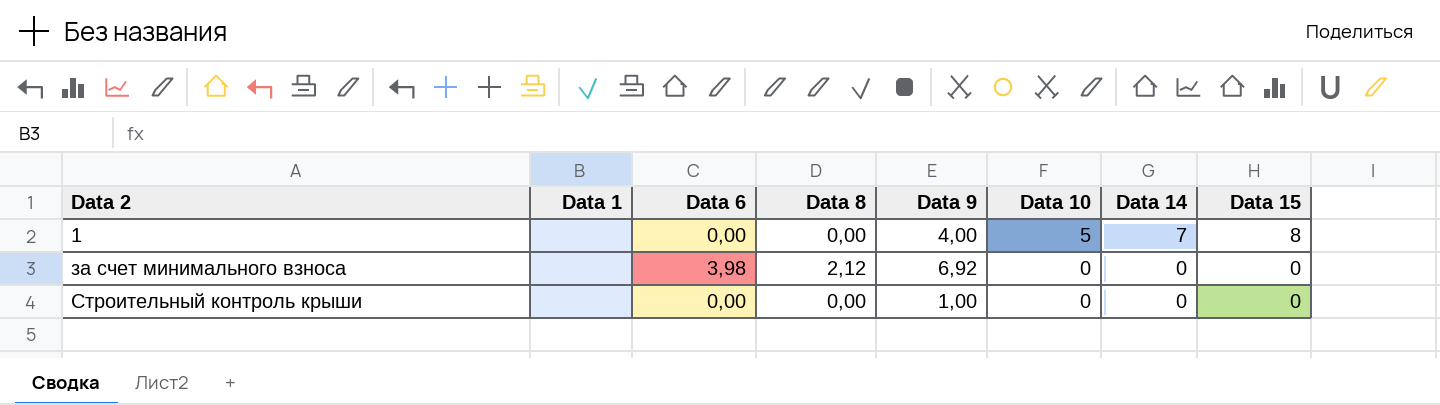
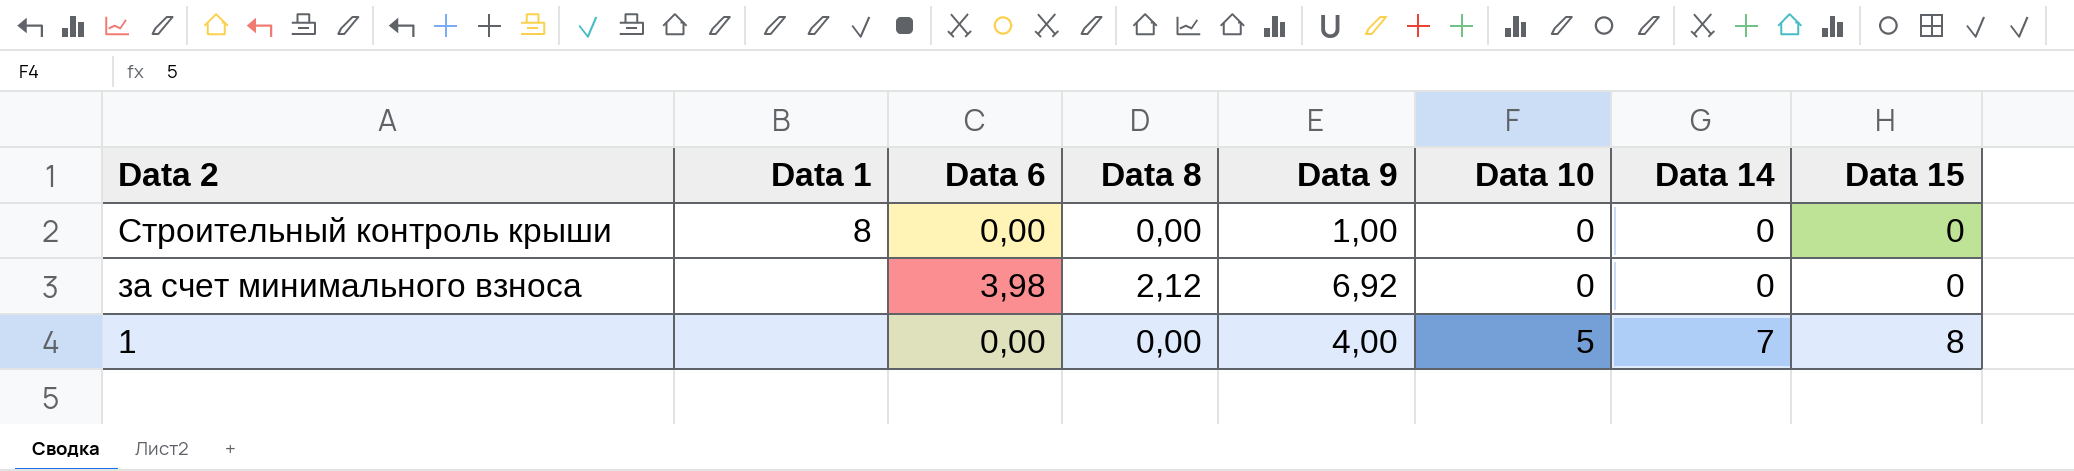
row order: Data 2 ascending -> Data 2 descending
Строительный контроль крыши | Data 1: none -> 8

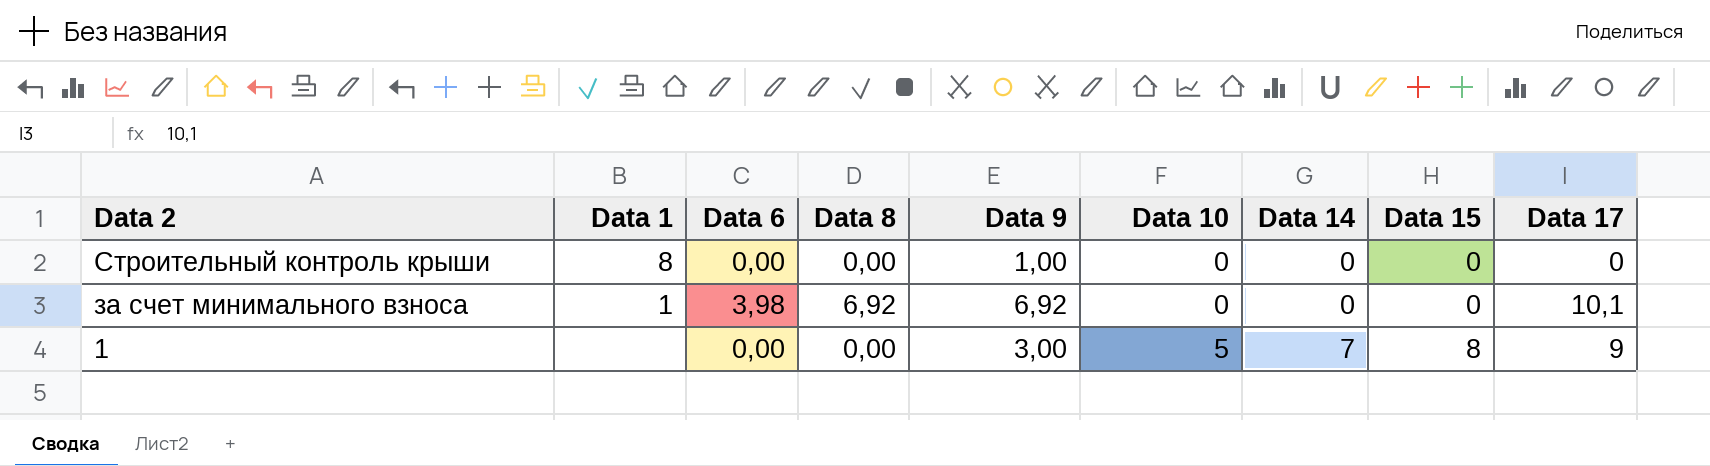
column Data 17 | position: none -> 9
за счет минимального взноса | Data 1: none -> 1
за счет минимального взноса | Data 8: 2,12 -> 6,92
1 | Data 9: 4,00 -> 3,00

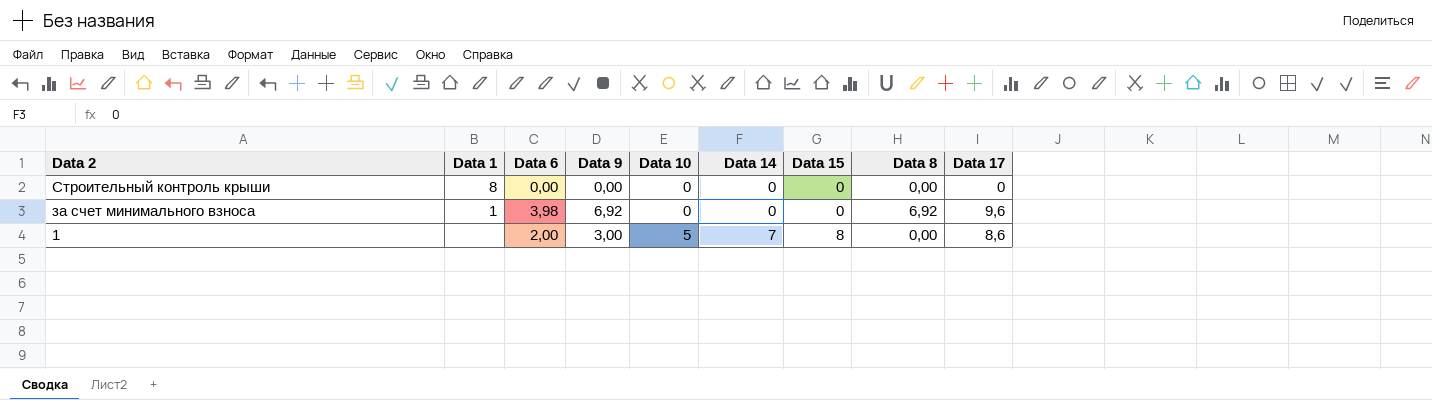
column Data 8 | position: 4 -> 8
Строительный контроль крыши | Data 9: 1,00 -> 0,00
за счет минимального взноса | Data 17: 10,1 -> 9,6
1 | Data 6: 0,00 -> 2,00
1 | Data 17: 9 -> 8,6

